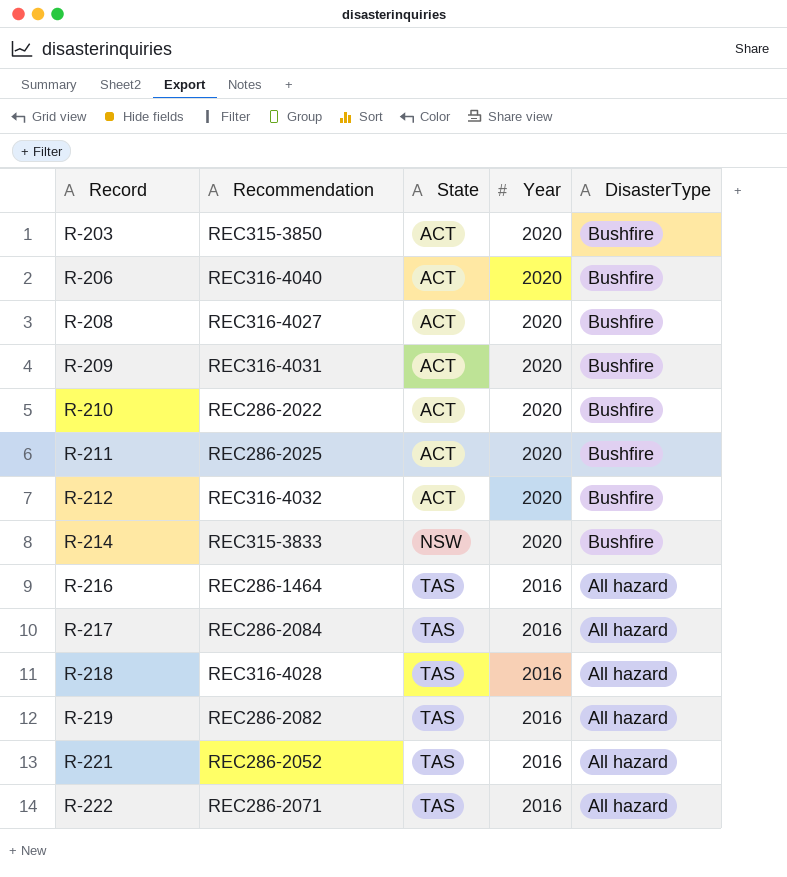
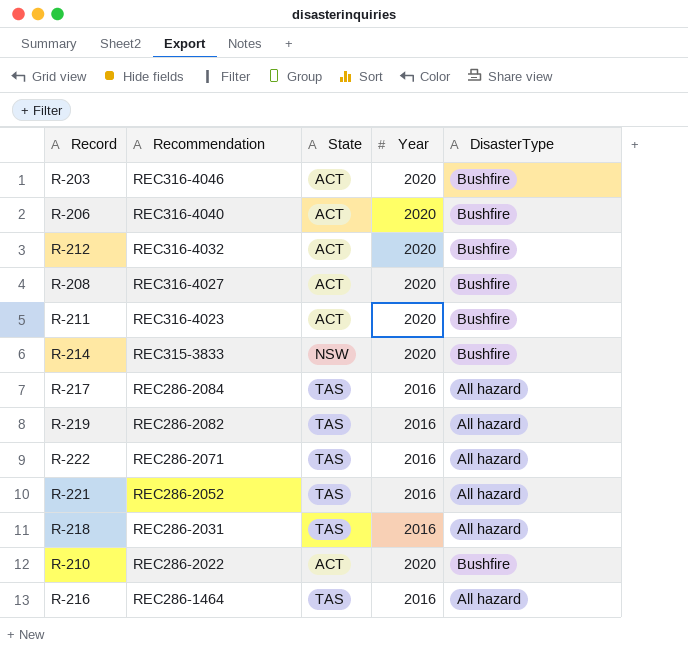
row order: Record ascending -> Recommendation descending
row R-209: REC316-4031 | ACT | 2020 | Bushfire -> none
R-203 | Recommendation: REC315-3850 -> REC316-4046
R-211 | Recommendation: REC286-2025 -> REC316-4023
R-218 | Recommendation: REC316-4028 -> REC286-2031

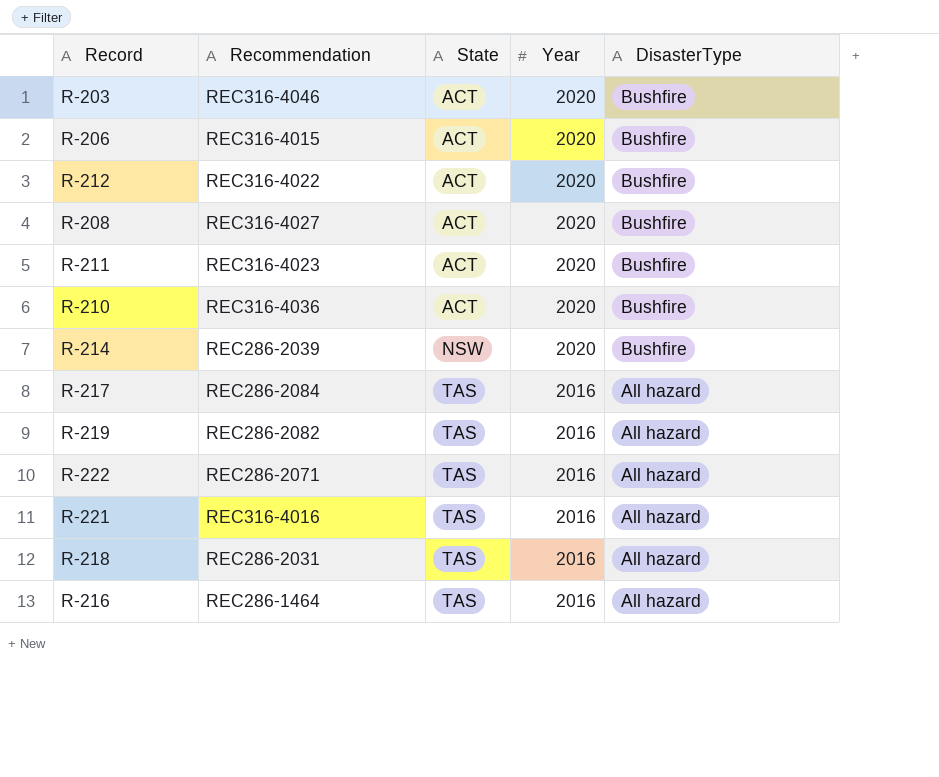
row order: Recommendation descending -> State ascending
R-206 | Recommendation: REC316-4040 -> REC316-4015
R-212 | Recommendation: REC316-4032 -> REC316-4022
R-210 | Recommendation: REC286-2022 -> REC316-4036
R-214 | Recommendation: REC315-3833 -> REC286-2039
R-221 | Recommendation: REC286-2052 -> REC316-4016

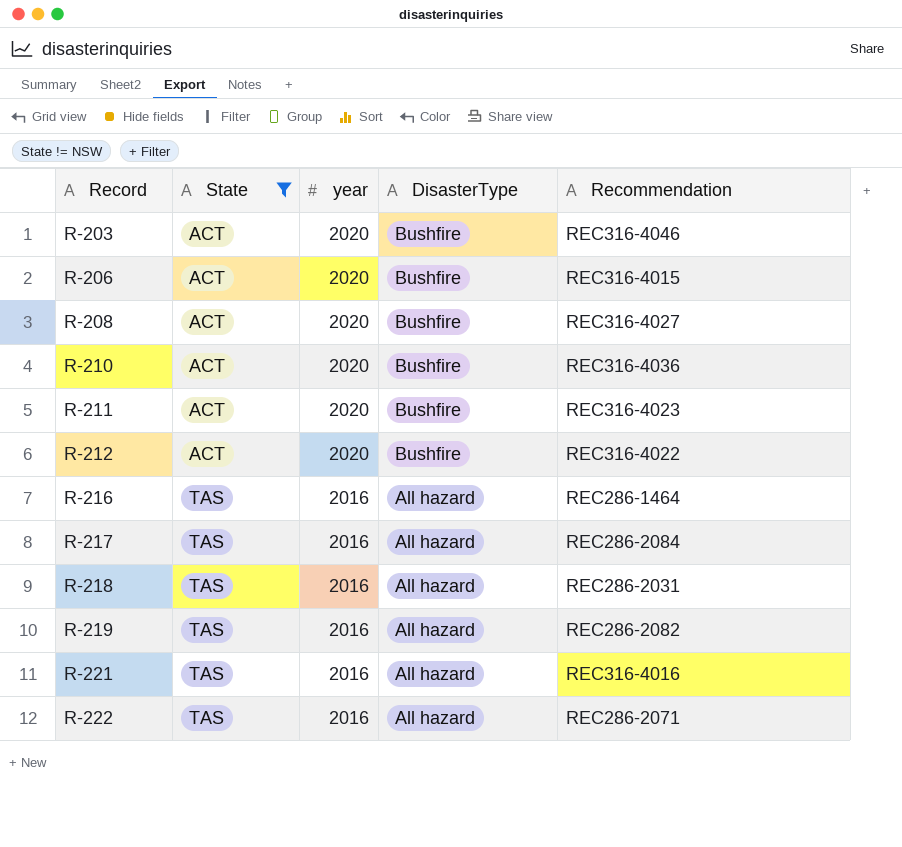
filter: none -> State != NSW
row order: State ascending -> Record ascending
column name: Year -> year
column Recommendation | position: 2 -> 5

